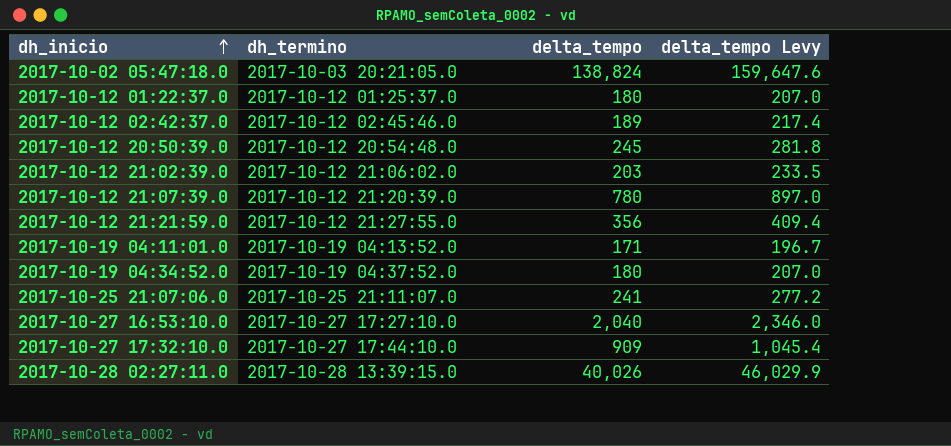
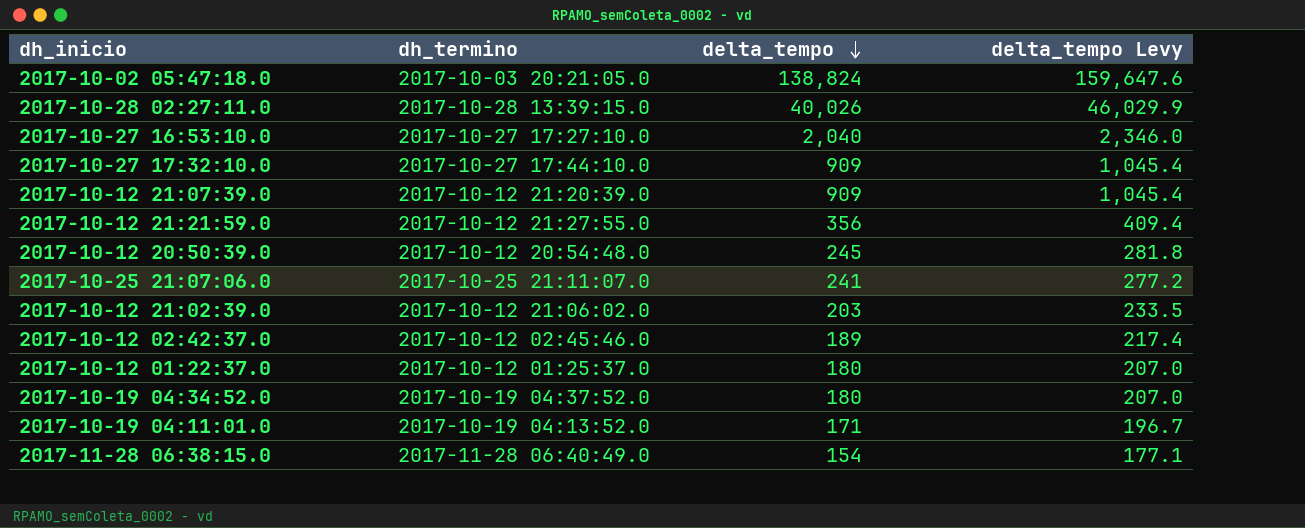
row order: dh_inicio ascending -> delta_tempo descending
2017-10-12 21:07:39.0 | delta_tempo: 780 -> 909
2017-10-12 21:07:39.0 | delta_tempo Levy: 897.0 -> 1,045.4
row 2017-11-28 06:38:15.0: none -> 2017-11-28 06:40:49.0 | 154 | 177.1

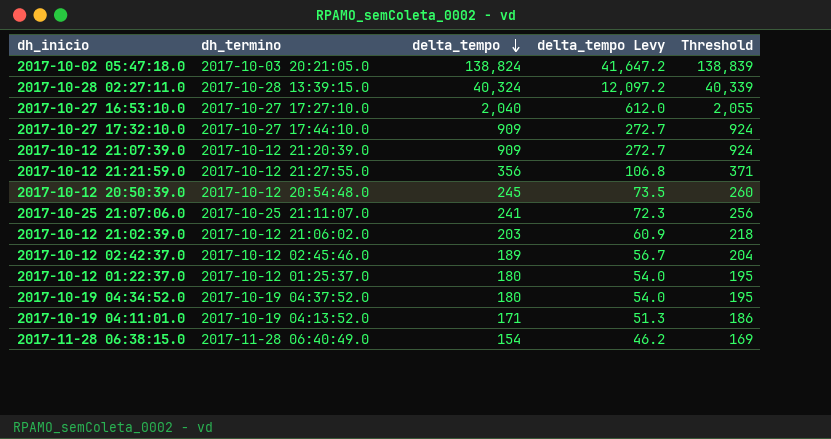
column delta_tempo Levy | formula: [delta_tempo] * 1.15 -> [delta_tempo] * 0.3
column Threshold | formula: none -> [delta_tempo] + 15
2017-10-28 02:27:11.0 | delta_tempo: 40,026 -> 40,324

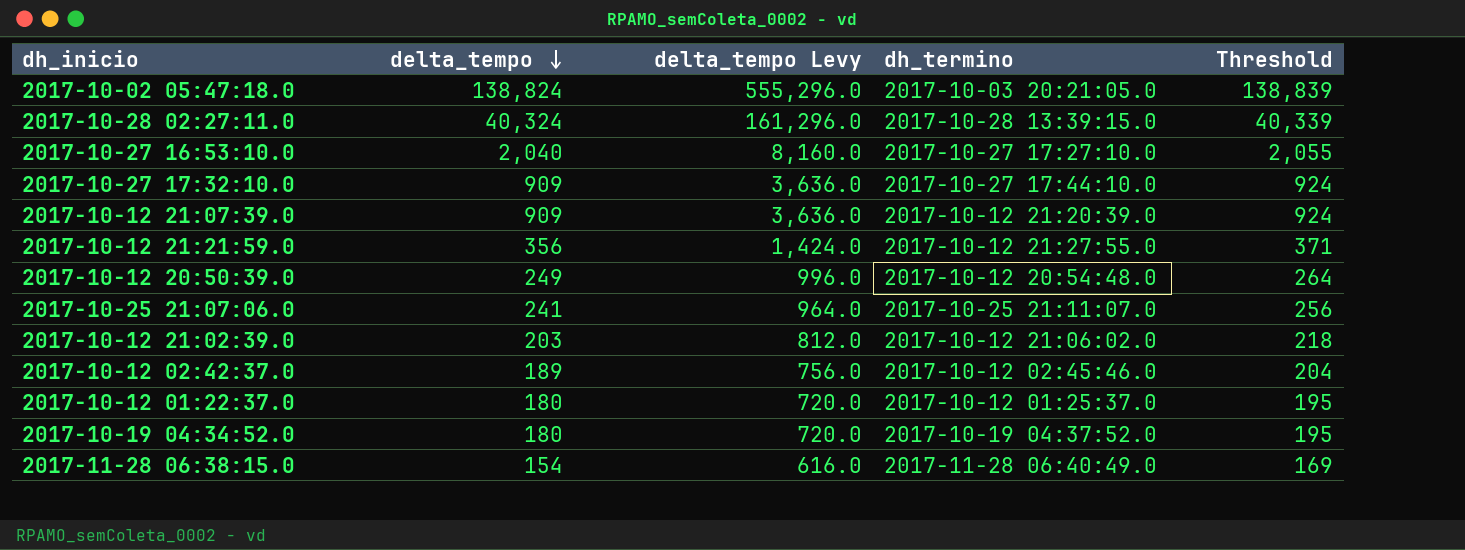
column delta_tempo Levy | formula: [delta_tempo] * 0.3 -> [delta_tempo] * 4
column dh_termino | position: 2 -> 4
row 2017-10-19 04:11:01.0: 2017-10-19 04:13:52.0 | 171 | 51.3 | 186 -> none
2017-10-12 20:50:39.0 | delta_tempo: 245 -> 249
2017-10-12 20:50:39.0 | Threshold: 260 -> 264

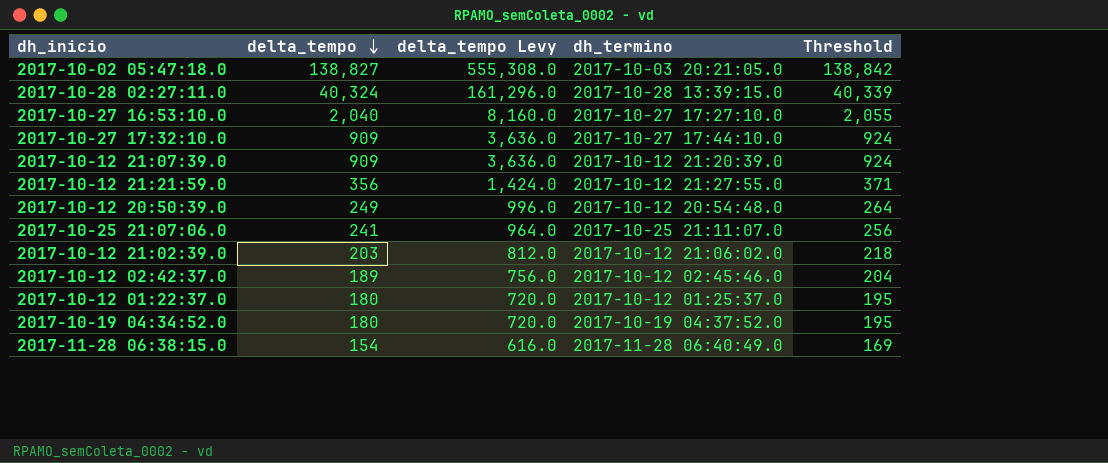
2017-10-02 05:47:18.0 | delta_tempo: 138,824 -> 138,827
2017-10-02 05:47:18.0 | delta_tempo Levy: 555,296.0 -> 555,308.0
2017-10-02 05:47:18.0 | Threshold: 138,839 -> 138,842

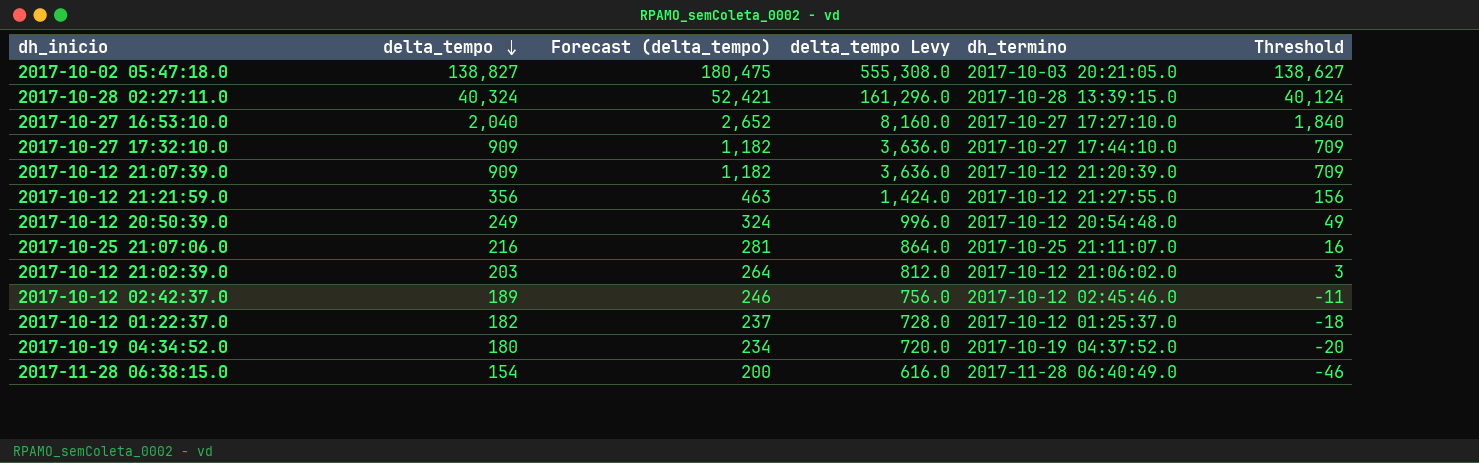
column Forecast (delta_tempo) | formula: none -> [delta_tempo] * 1.3
column Threshold | formula: [delta_tempo] + 15 -> [delta_tempo] - 200
2017-10-25 21:07:06.0 | delta_tempo: 241 -> 216
2017-10-25 21:07:06.0 | delta_tempo Levy: 964.0 -> 864.0
2017-10-12 01:22:37.0 | delta_tempo: 180 -> 182
2017-10-12 01:22:37.0 | delta_tempo Levy: 720.0 -> 728.0

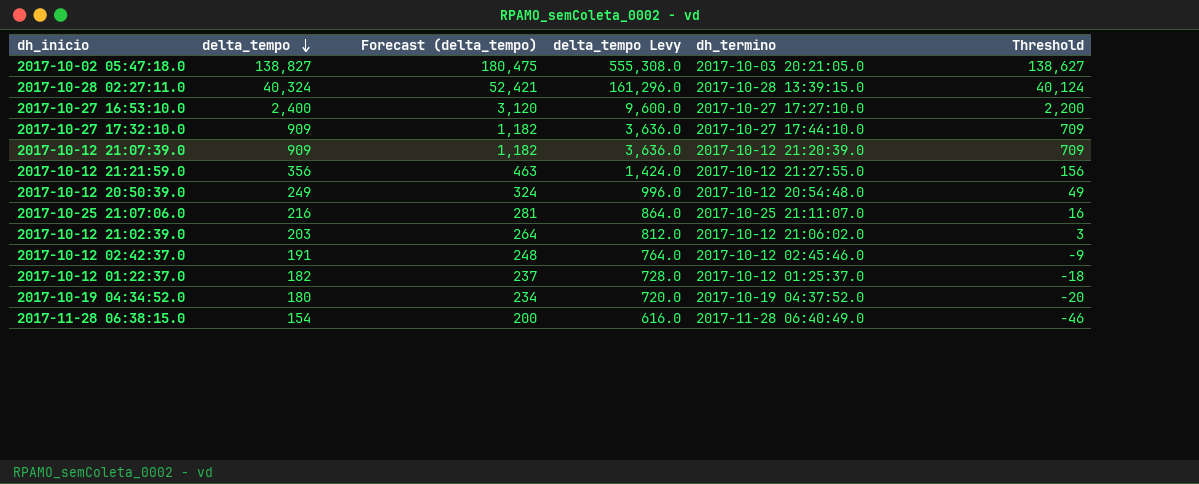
2017-10-27 16:53:10.0 | delta_tempo: 2,040 -> 2,400
2017-10-27 16:53:10.0 | Forecast (delta_tempo): 2,652 -> 3,120
2017-10-27 16:53:10.0 | delta_tempo Levy: 8,160.0 -> 9,600.0
2017-10-27 16:53:10.0 | Threshold: 1,840 -> 2,200
2017-10-12 02:42:37.0 | delta_tempo: 189 -> 191
2017-10-12 02:42:37.0 | Forecast (delta_tempo): 246 -> 248
2017-10-12 02:42:37.0 | delta_tempo Levy: 756.0 -> 764.0
2017-10-12 02:42:37.0 | Threshold: -11 -> -9

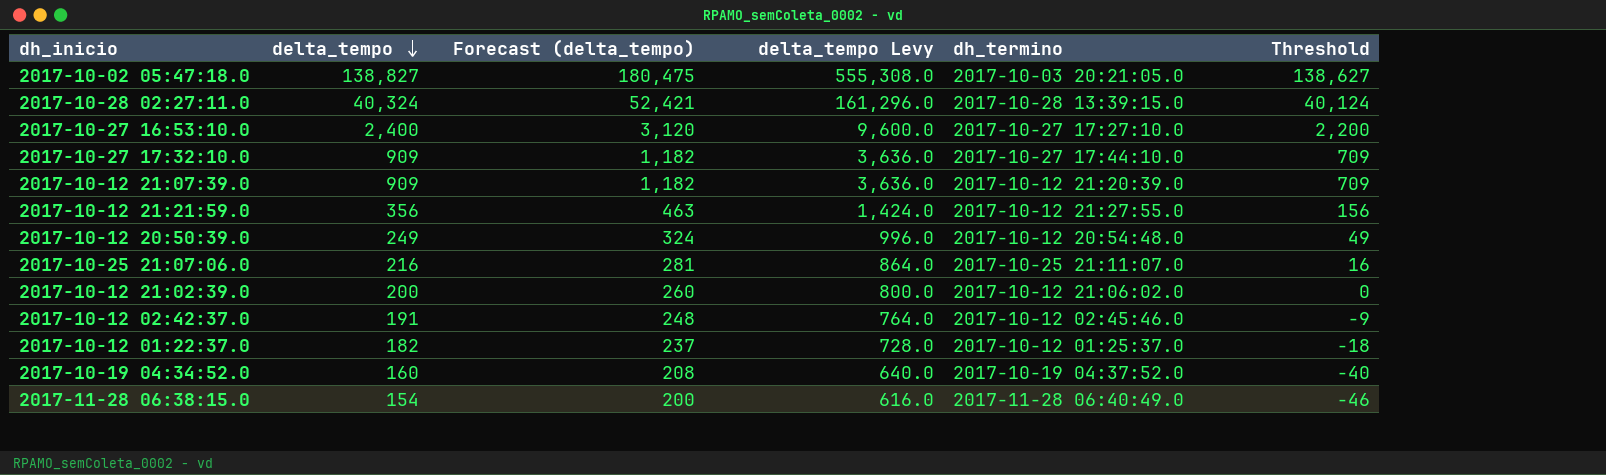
2017-10-12 21:02:39.0 | delta_tempo: 203 -> 200
2017-10-12 21:02:39.0 | Forecast (delta_tempo): 264 -> 260
2017-10-12 21:02:39.0 | delta_tempo Levy: 812.0 -> 800.0
2017-10-12 21:02:39.0 | Threshold: 3 -> 0
2017-10-19 04:34:52.0 | delta_tempo: 180 -> 160
2017-10-19 04:34:52.0 | Forecast (delta_tempo): 234 -> 208
2017-10-19 04:34:52.0 | delta_tempo Levy: 720.0 -> 640.0
2017-10-19 04:34:52.0 | Threshold: -20 -> -40

